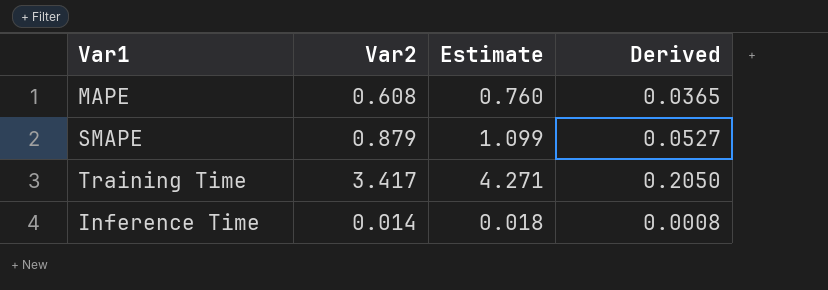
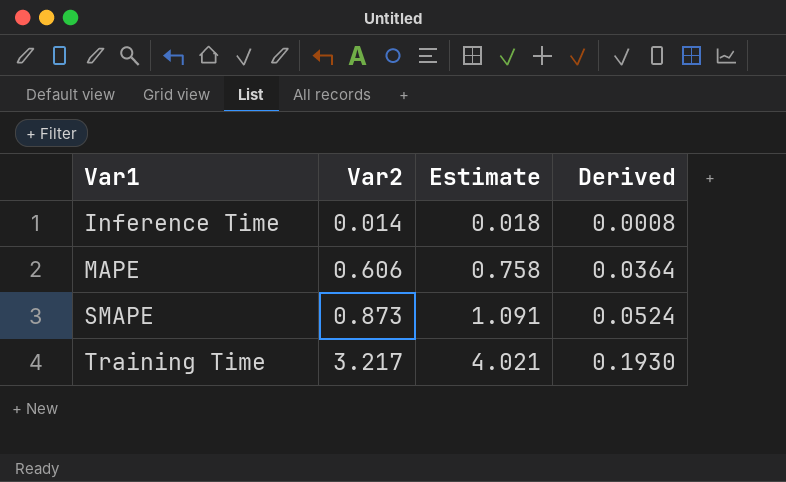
row order: none -> Var1 ascending
MAPE | Var2: 0.608 -> 0.606
MAPE | Estimate: 0.760 -> 0.758
MAPE | Derived: 0.0365 -> 0.0364
SMAPE | Var2: 0.879 -> 0.873
SMAPE | Estimate: 1.099 -> 1.091
SMAPE | Derived: 0.0527 -> 0.0524
Training Time | Var2: 3.417 -> 3.217
Training Time | Estimate: 4.271 -> 4.021
Training Time | Derived: 0.2050 -> 0.1930

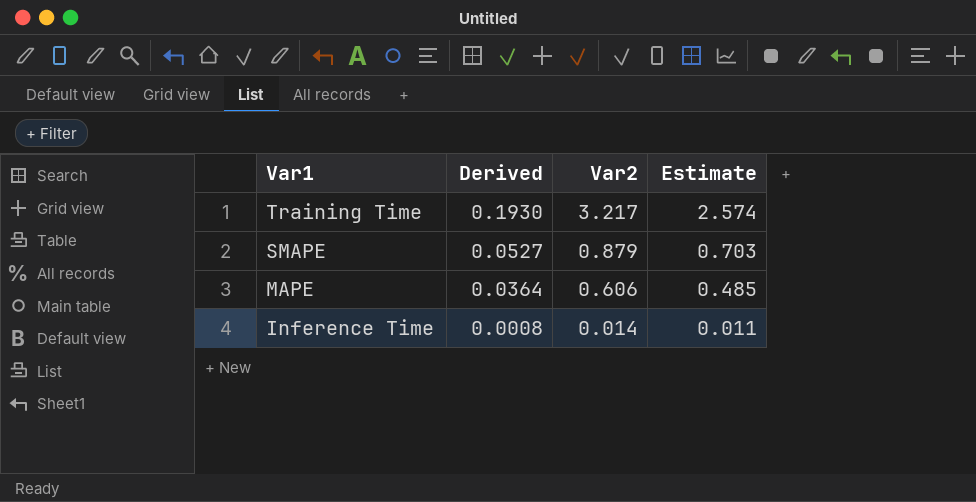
row order: Var1 ascending -> Var1 descending
column Derived | position: 4 -> 2
column Estimate | formula: [Var2] * 1.25 -> [Var2] * 0.8
SMAPE | Derived: 0.0524 -> 0.0527
SMAPE | Var2: 0.873 -> 0.879

